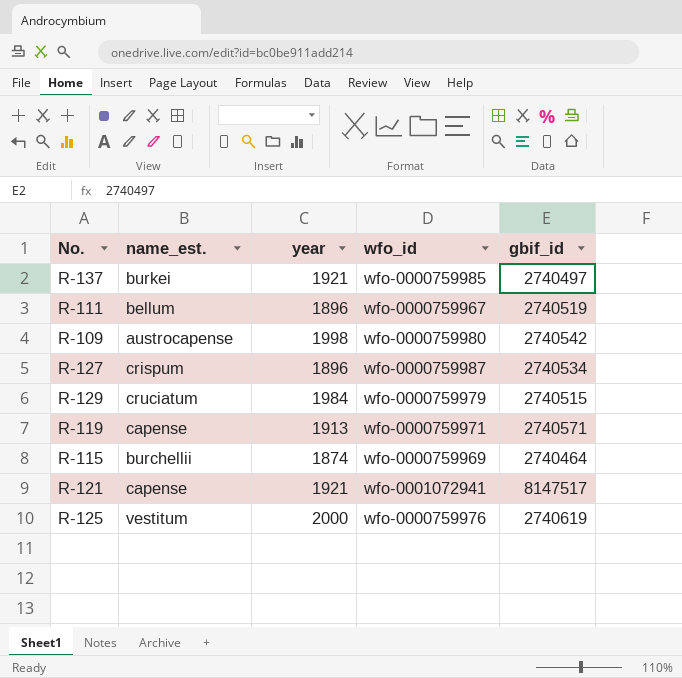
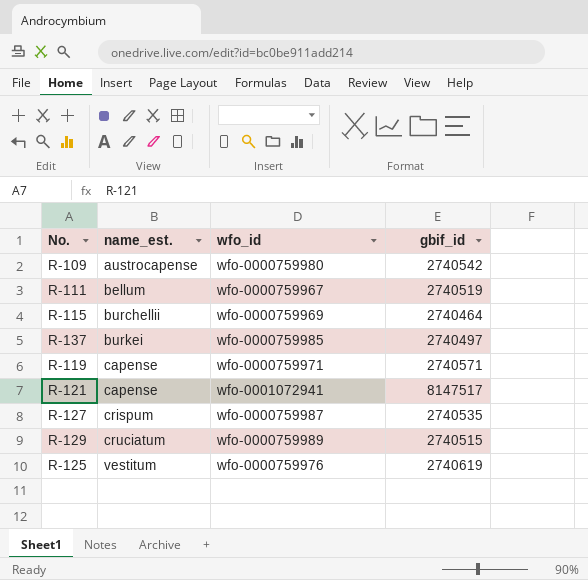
row order: none -> name_est. ascending
column year | position: 3 -> none
R-127 | gbif_id: 2740534 -> 2740535
R-129 | wfo_id: wfo-0000759979 -> wfo-0000759989

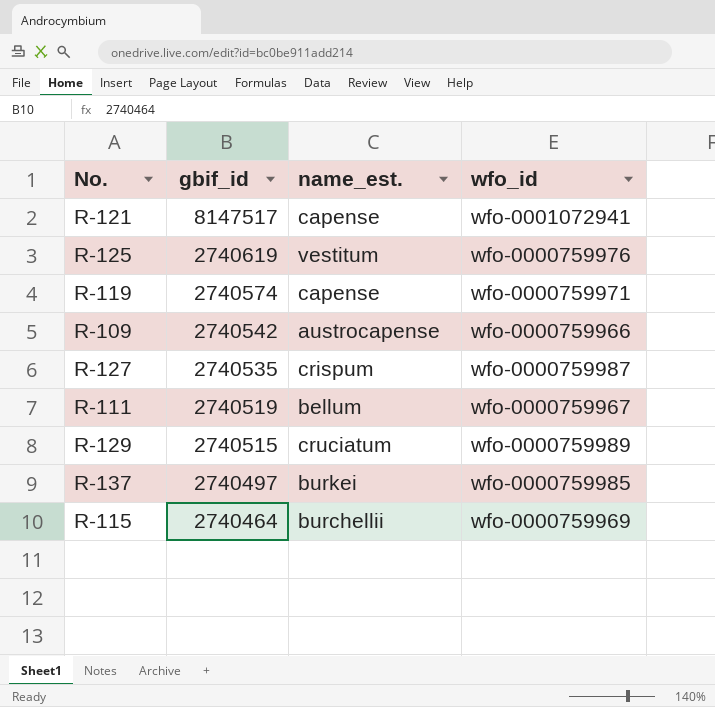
row order: name_est. ascending -> gbif_id descending
column gbif_id | position: 4 -> 2
R-119 | gbif_id: 2740571 -> 2740574
R-109 | wfo_id: wfo-0000759980 -> wfo-0000759966

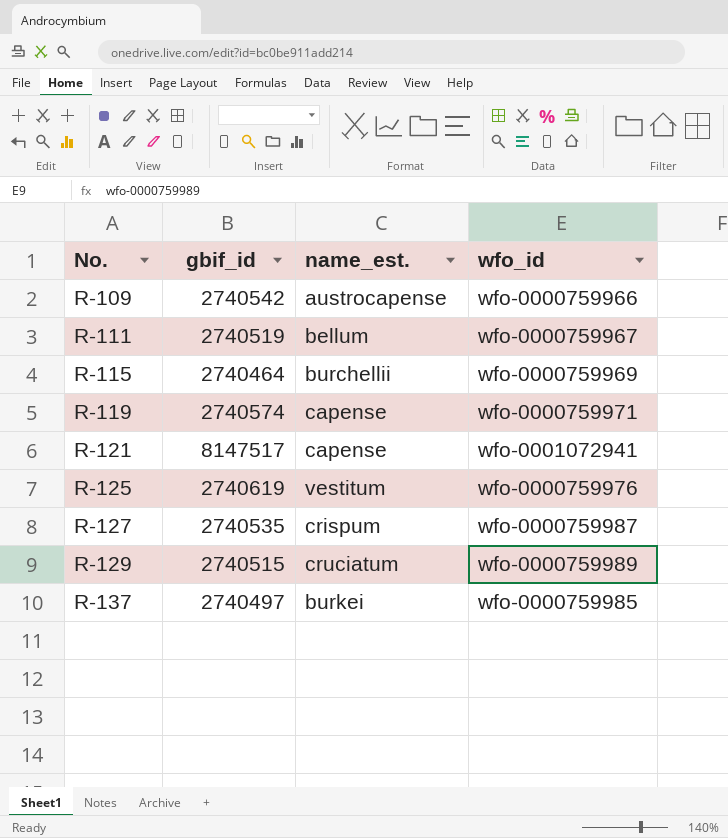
row order: gbif_id descending -> No. ascending

